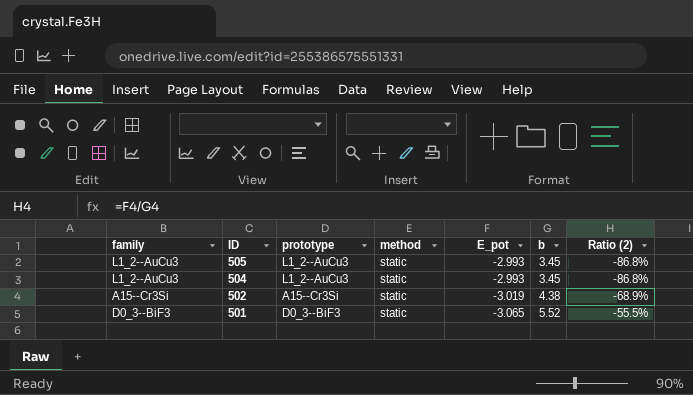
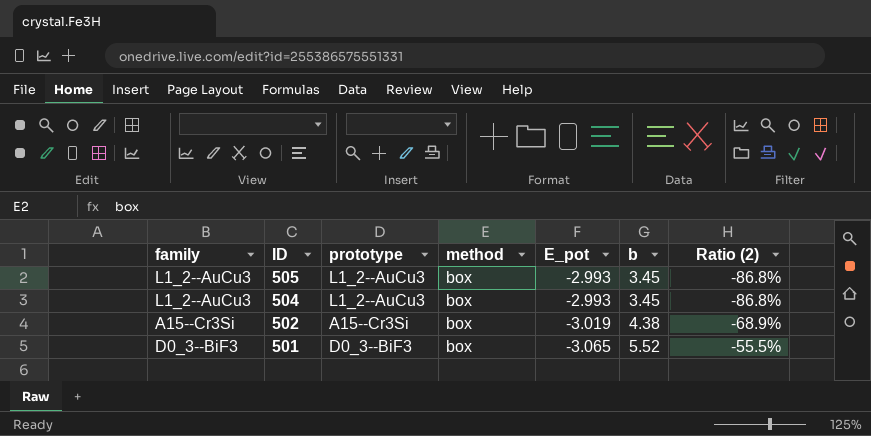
505 | method: static -> box
504 | method: static -> box
502 | method: static -> box
501 | method: static -> box

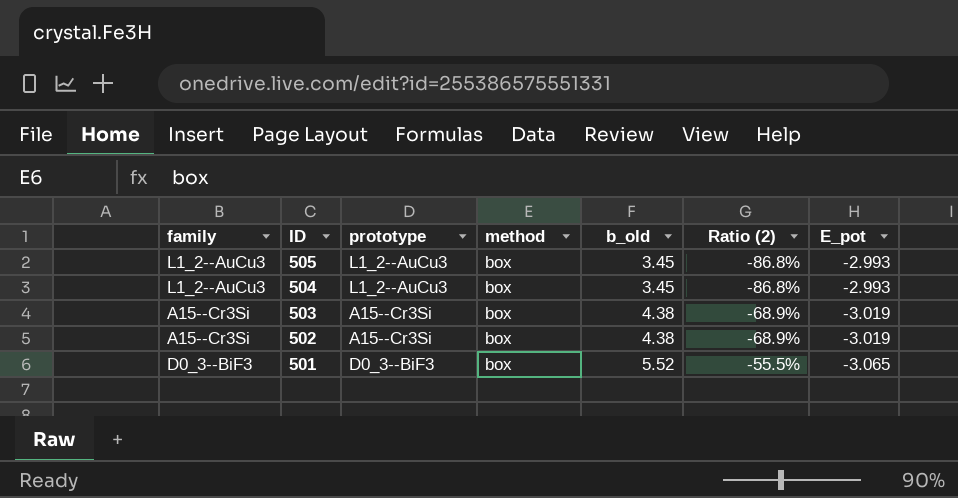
column name: b -> b_old
column E_pot | position: 5 -> 7
row 503: none -> A15--Cr3Si | A15--Cr3Si | box | 4.38 | -68.9% | -3.019

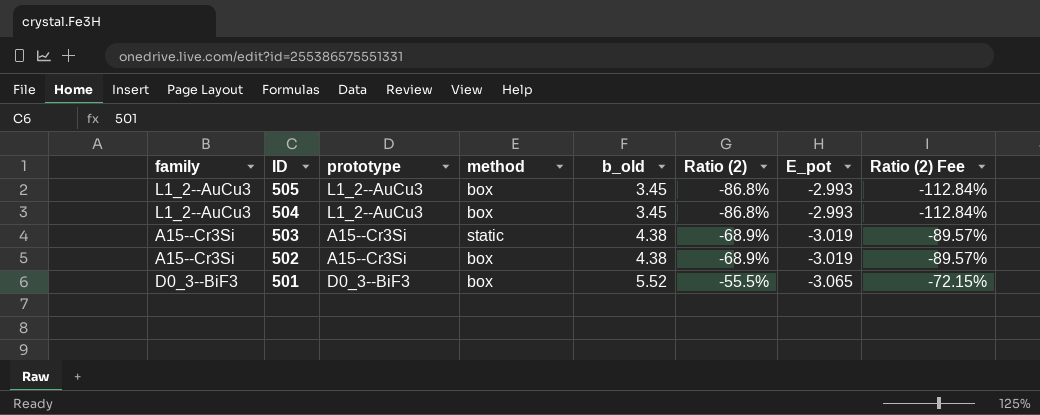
column Ratio (2) Fee | formula: none -> [Ratio (2)] * 1.3
503 | method: box -> static

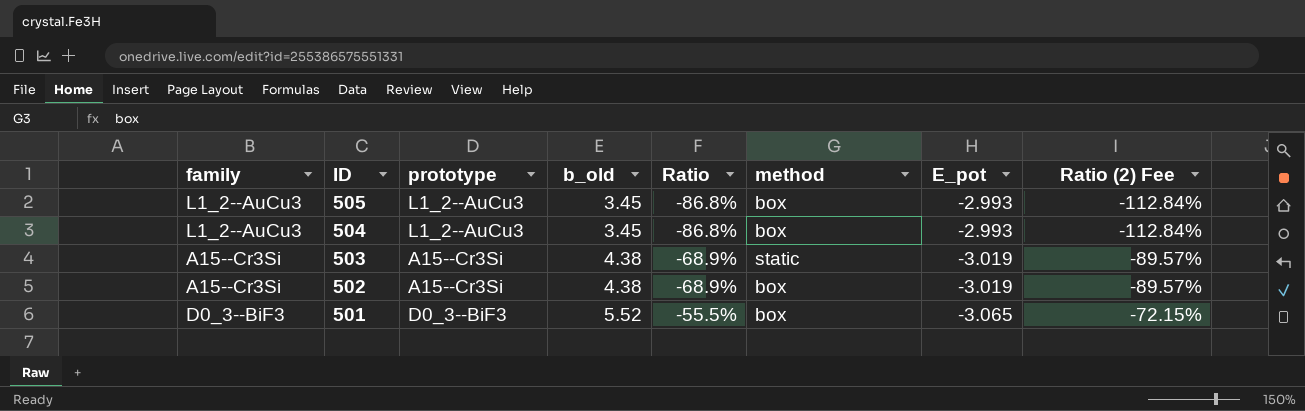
column name: Ratio (2) -> Ratio
column method | position: 4 -> 6

